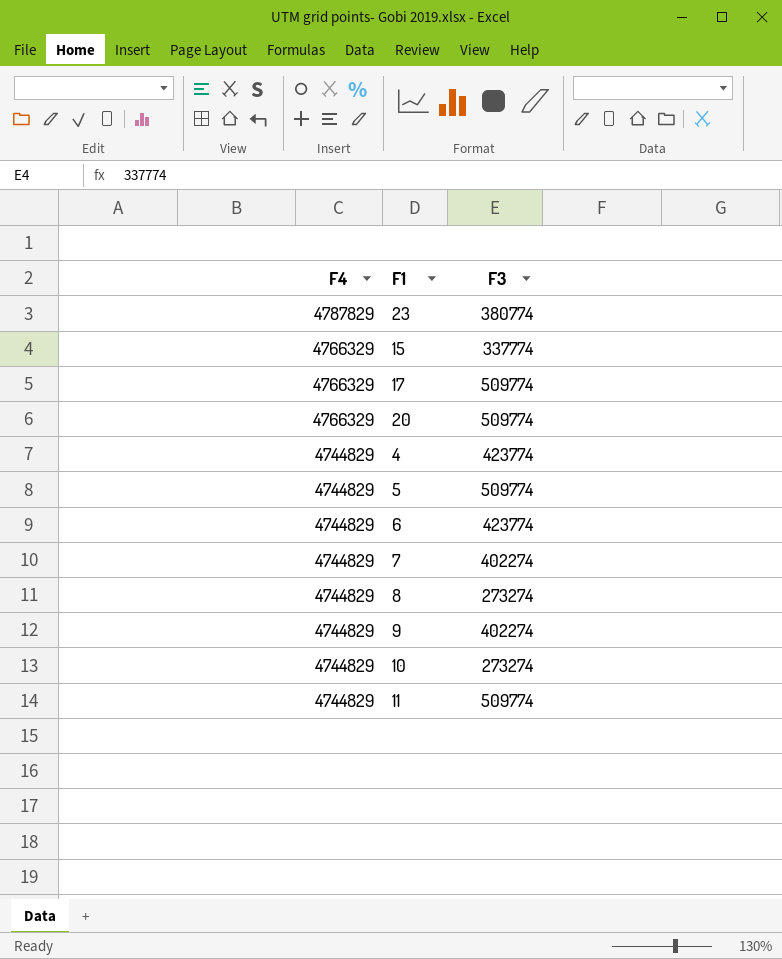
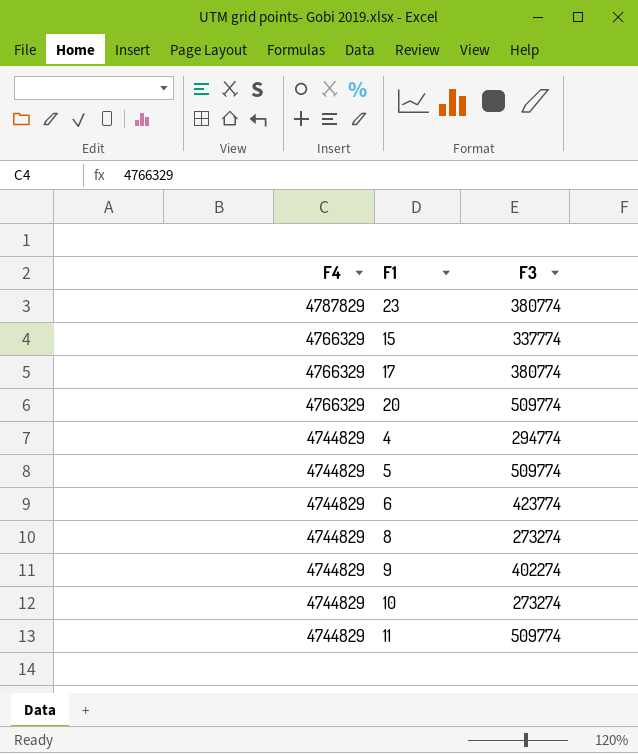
row 7: 4744829 | 402274 -> none
17 | F3: 509774 -> 380774
4 | F3: 423774 -> 294774

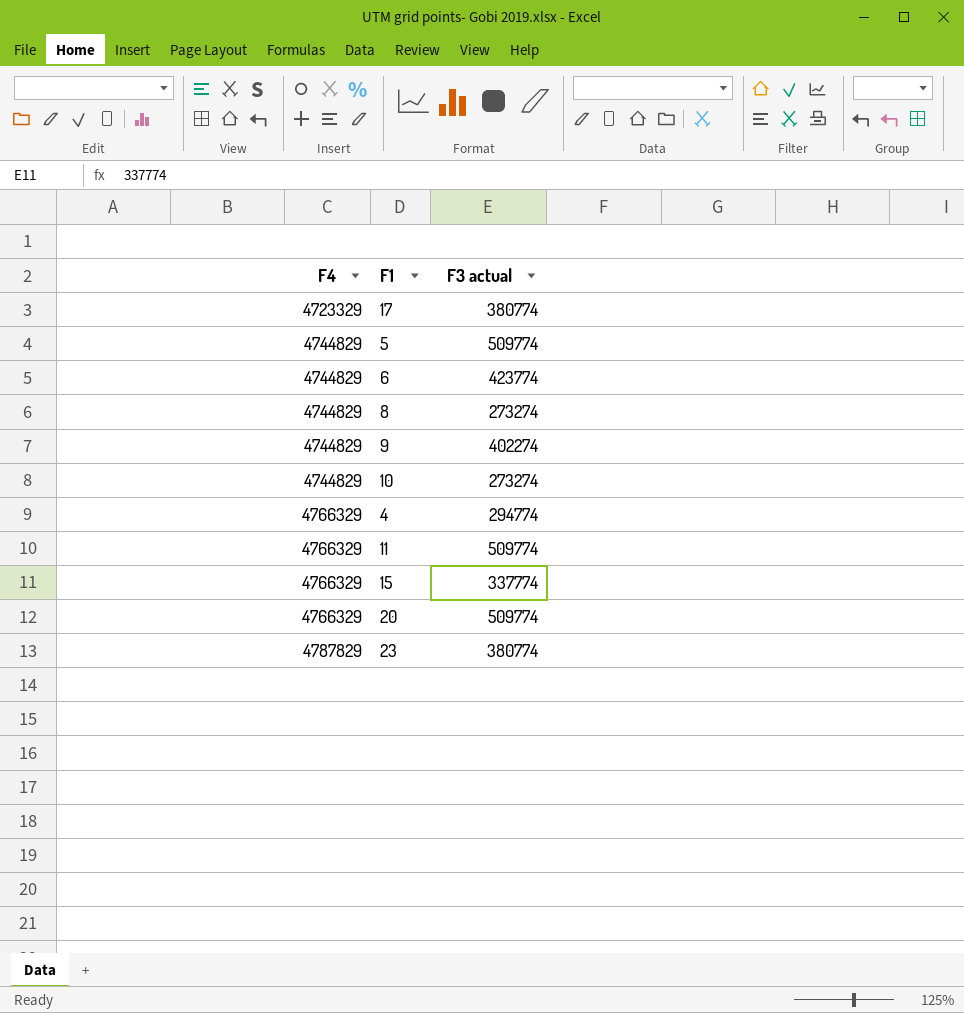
row order: F4 descending -> F4 ascending
column name: F3 -> F3 actual
17 | F4: 4766329 -> 4723329
4 | F4: 4744829 -> 4766329
11 | F4: 4744829 -> 4766329

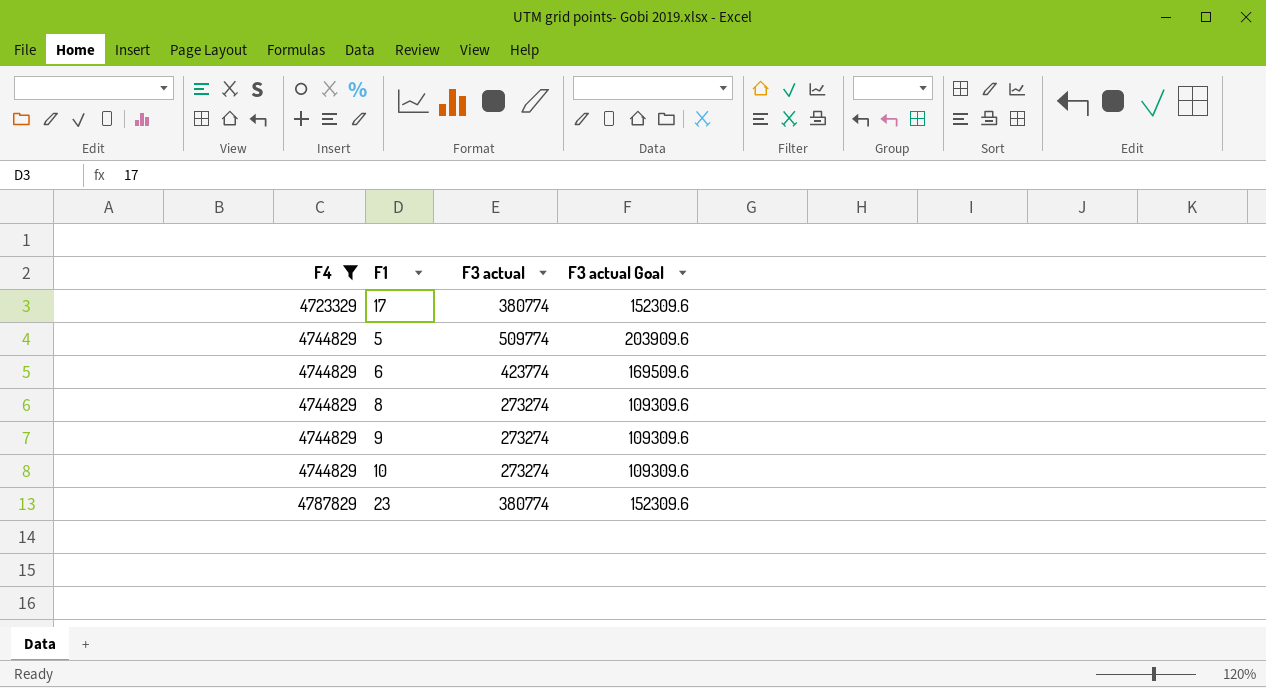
filter: none -> F4 != 4766329
column F3 actual Goal | formula: none -> [F3 actual] * 0.4
9 | F3 actual: 402274 -> 273274

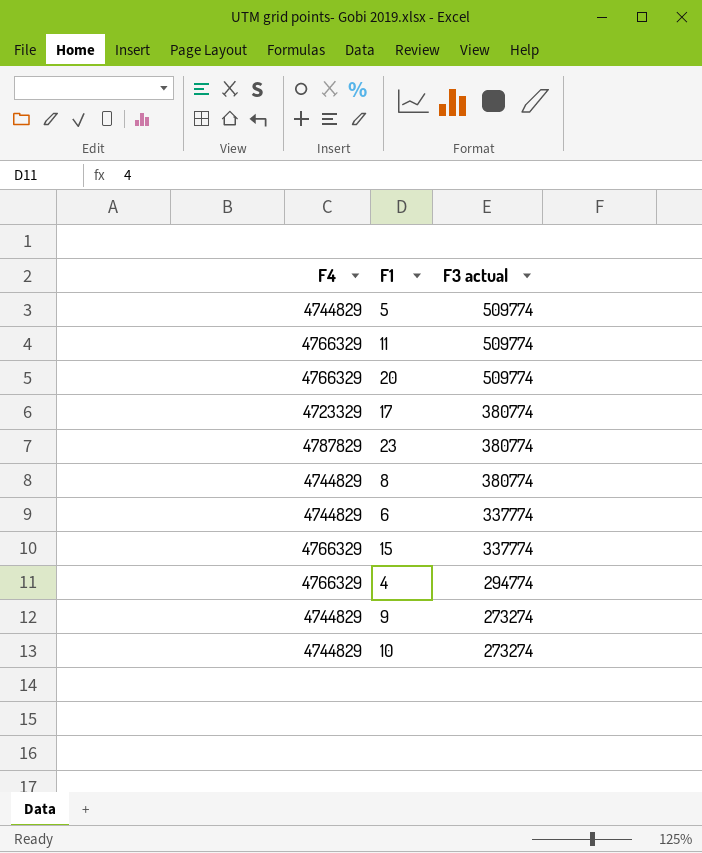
filter: F4 != 4766329 -> none
row order: F4 ascending -> F3 actual descending
column F3 actual Goal | formula: [F3 actual] * 0.4 -> none
8 | F3 actual: 273274 -> 380774
6 | F3 actual: 423774 -> 337774

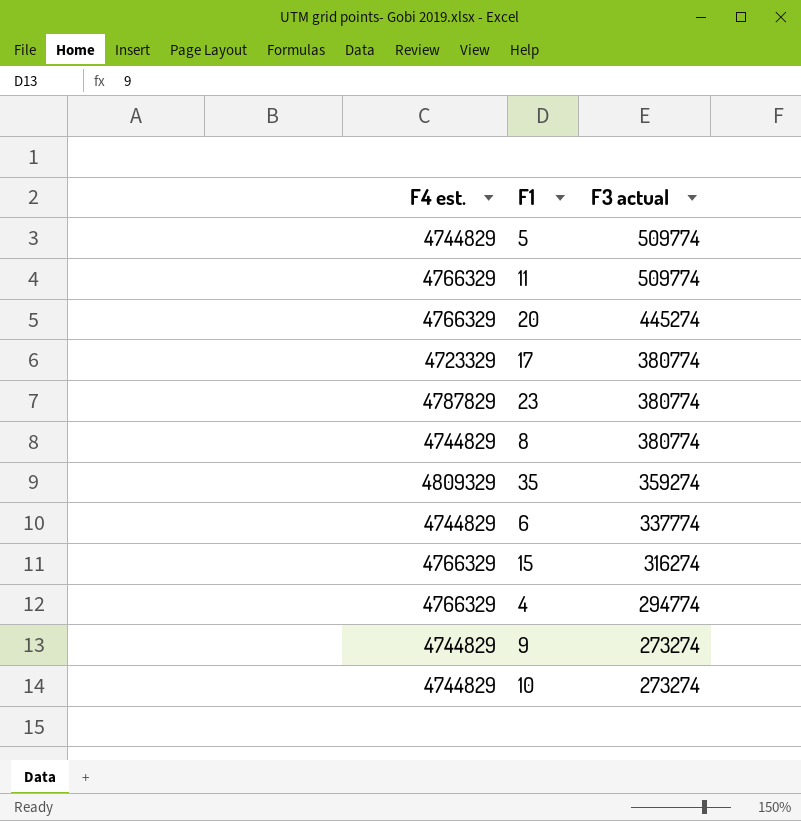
column name: F4 -> F4 est.
20 | F3 actual: 509774 -> 445274
row 35: none -> 4809329 | 359274
15 | F3 actual: 337774 -> 316274

